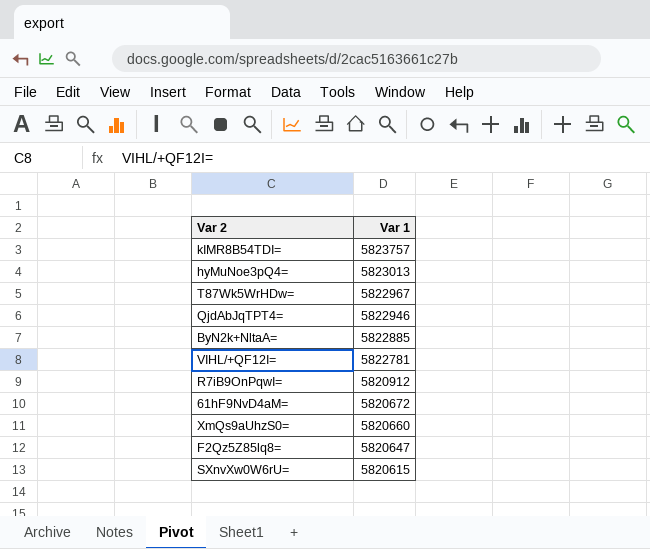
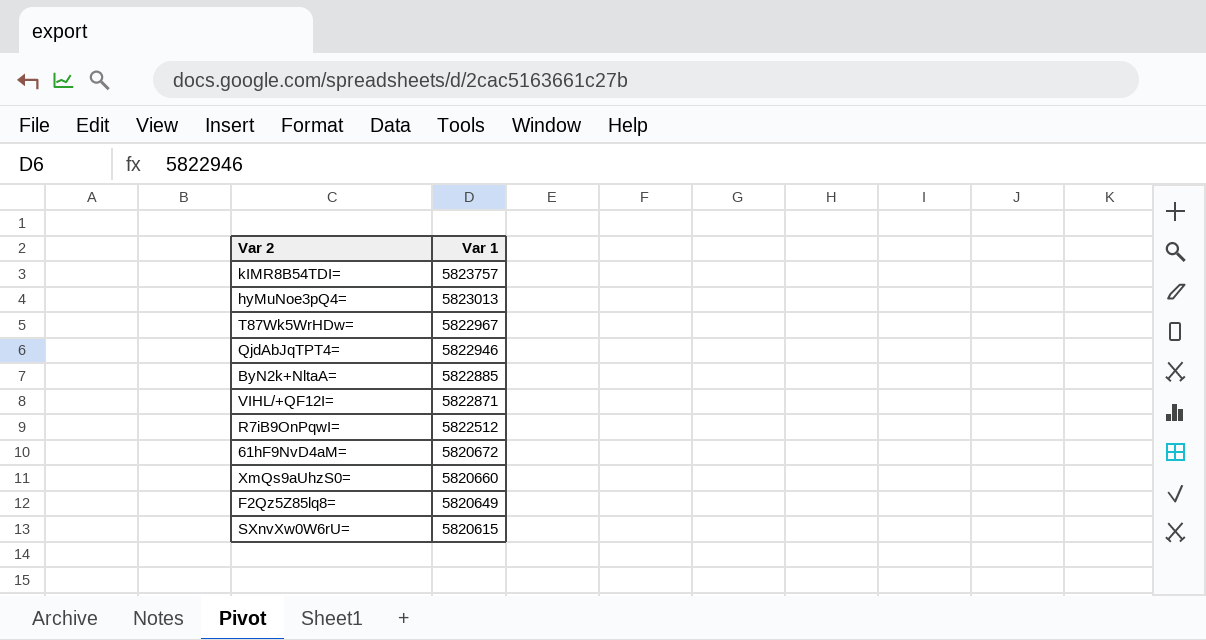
VIHL/+QF12I= | Var 1: 5822781 -> 5822871
R7iB9OnPqwI= | Var 1: 5820912 -> 5822512
F2Qz5Z85lq8= | Var 1: 5820647 -> 5820649

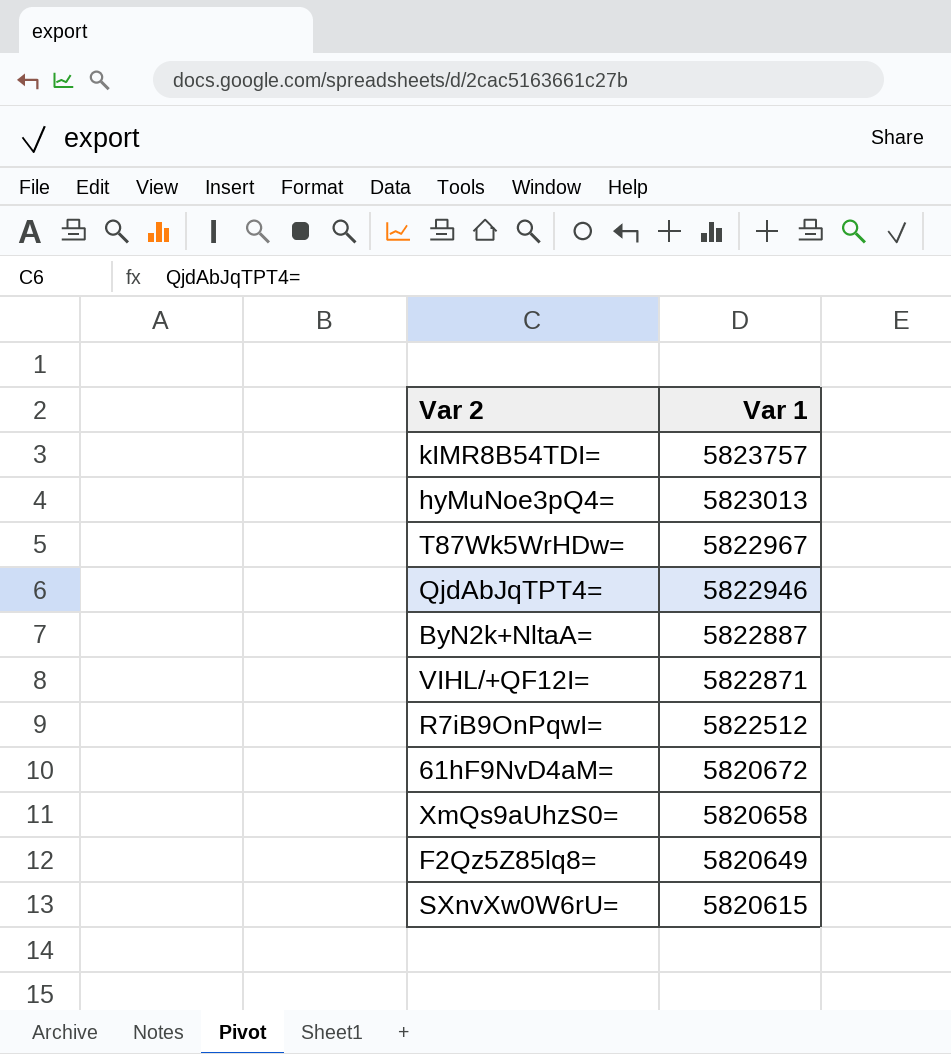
ByN2k+NltaA= | Var 1: 5822885 -> 5822887
XmQs9aUhzS0= | Var 1: 5820660 -> 5820658

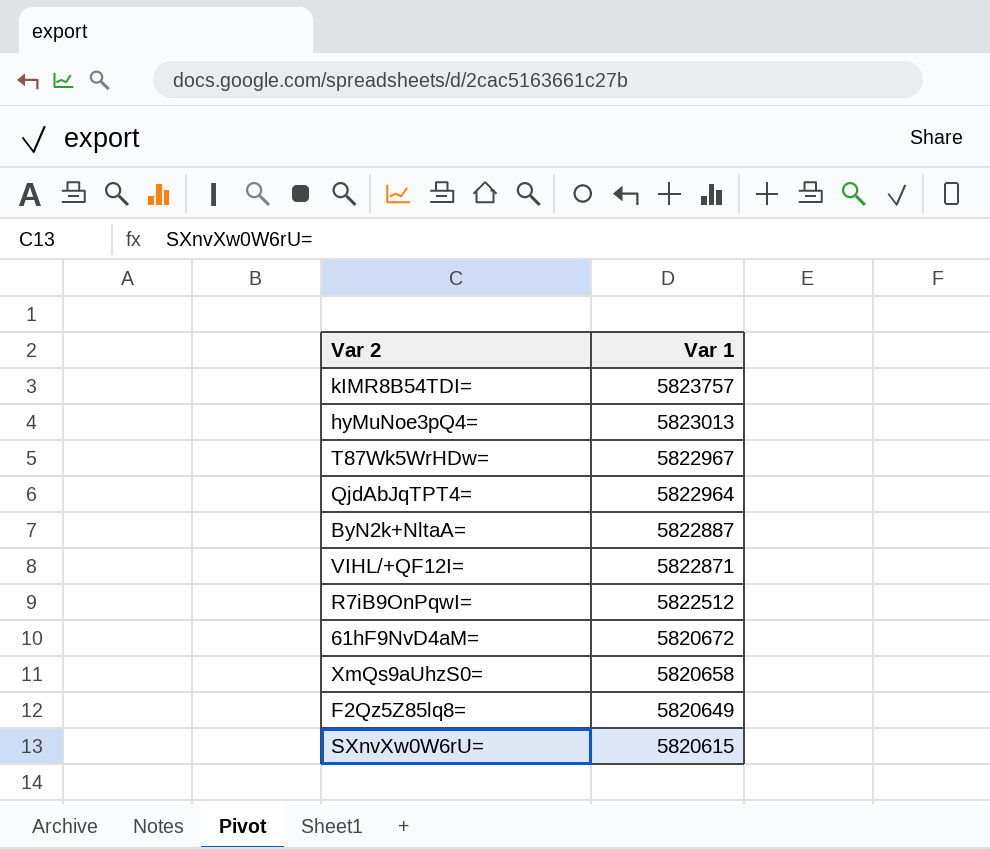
QjdAbJqTPT4= | Var 1: 5822946 -> 5822964

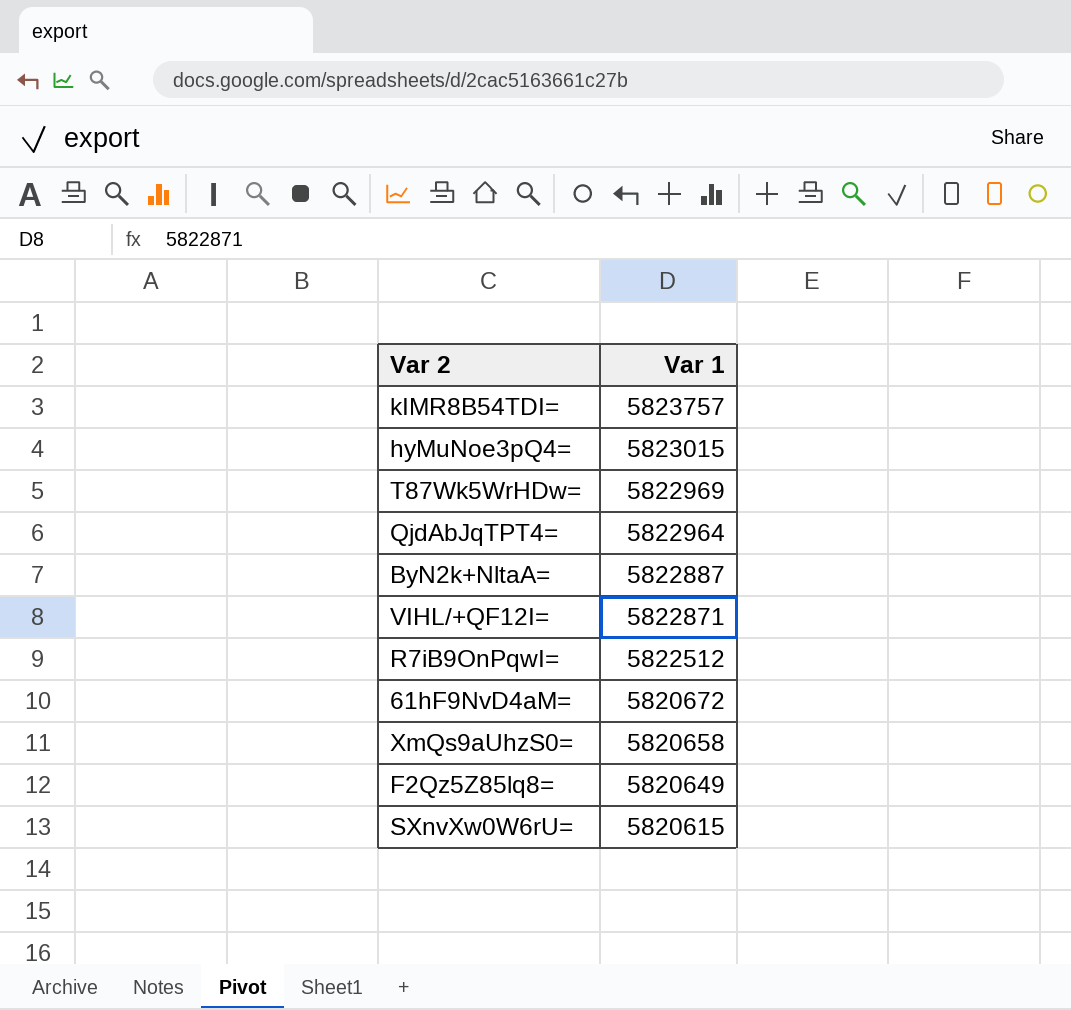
hyMuNoe3pQ4= | Var 1: 5823013 -> 5823015
T87Wk5WrHDw= | Var 1: 5822967 -> 5822969

